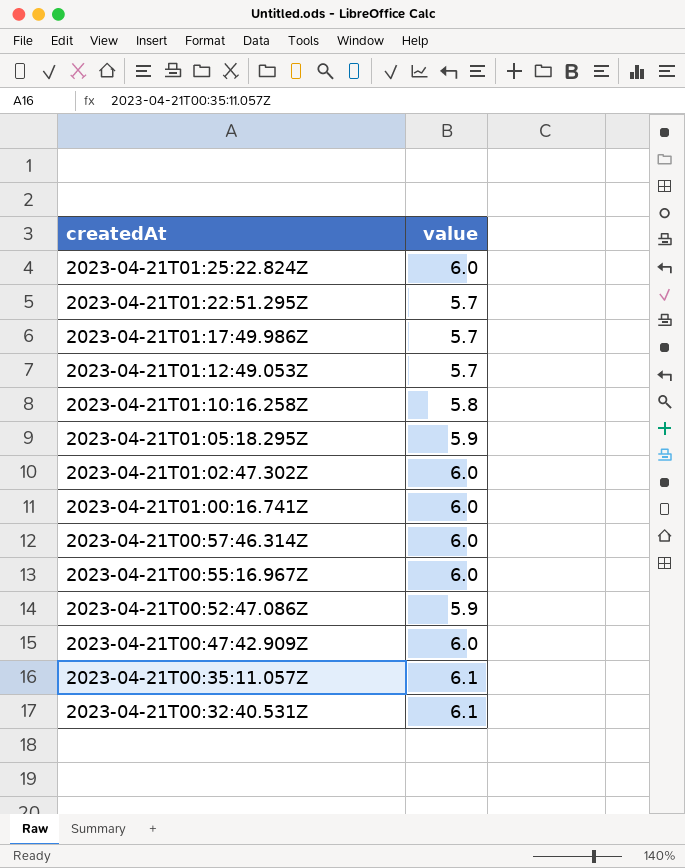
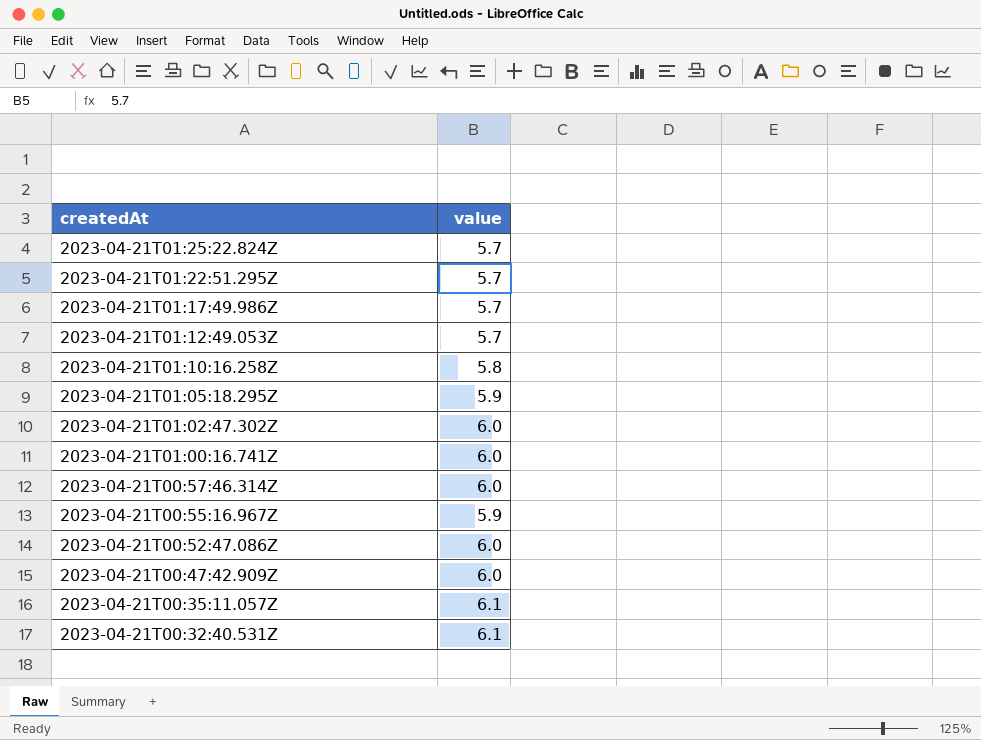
2023-04-21T01:25:22.824Z | value: 6.0 -> 5.7
2023-04-21T00:55:16.967Z | value: 6.0 -> 5.9
2023-04-21T00:52:47.086Z | value: 5.9 -> 6.0

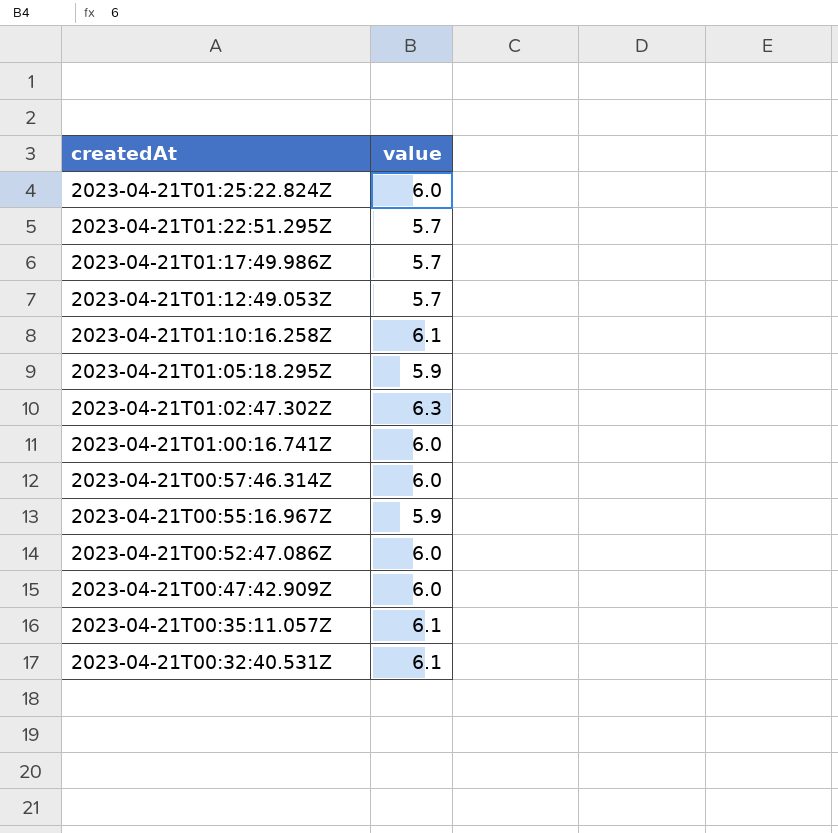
2023-04-21T01:25:22.824Z | value: 5.7 -> 6.0
2023-04-21T01:10:16.258Z | value: 5.8 -> 6.1
2023-04-21T01:02:47.302Z | value: 6.0 -> 6.3

